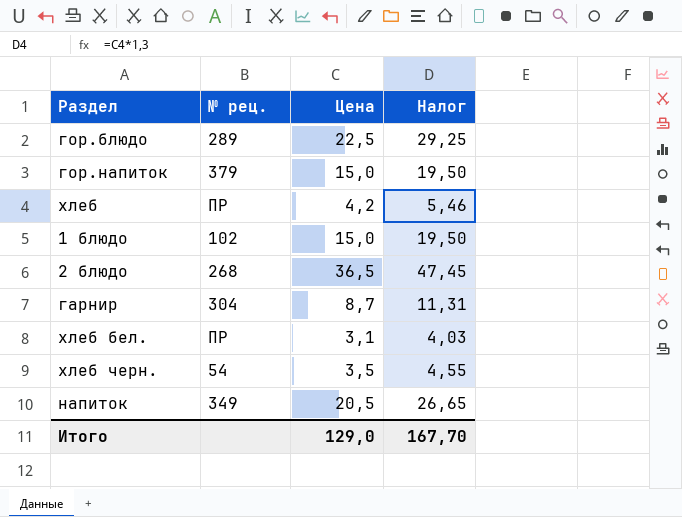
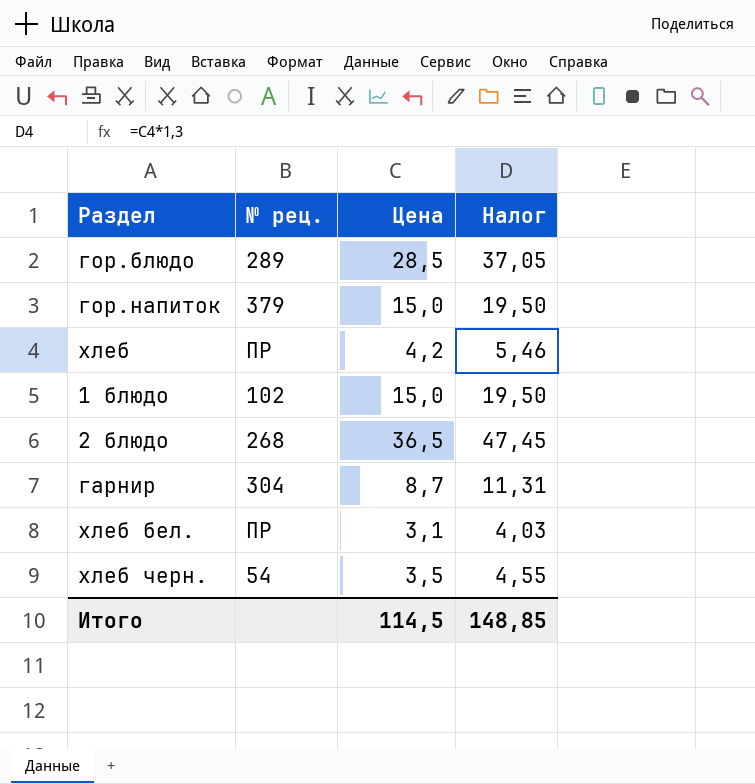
row напиток: 349 | 20,5 | 26,65 -> none
гор.блюдо | Цена: 22,5 -> 28,5
гор.блюдо | Налог: 29,25 -> 37,05
Итого | Цена: 129,0 -> 114,5
Итого | Налог: 167,70 -> 148,85

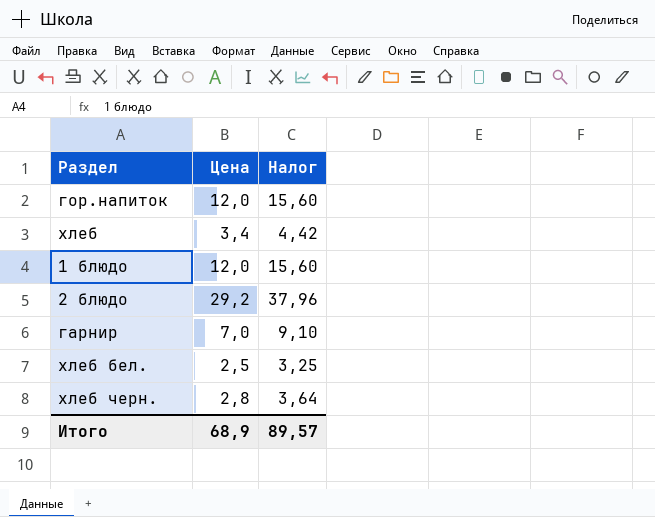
column № рец. | position: 2 -> none
row гор.блюдо: 289 | 28,5 | 37,05 -> none
гор.напиток | Цена: 15,0 -> 12,0
гор.напиток | Налог: 19,50 -> 15,60
хлеб | Цена: 4,2 -> 3,4
хлеб | Налог: 5,46 -> 4,42
1 блюдо | Цена: 15,0 -> 12,0
1 блюдо | Налог: 19,50 -> 15,60
2 блюдо | Цена: 36,5 -> 29,2
2 блюдо | Налог: 47,45 -> 37,96
гарнир | Цена: 8,7 -> 7,0
гарнир | Налог: 11,31 -> 9,10
хлеб бел. | Цена: 3,1 -> 2,5
хлеб бел. | Налог: 4,03 -> 3,25
хлеб черн. | Цена: 3,5 -> 2,8
хлеб черн. | Налог: 4,55 -> 3,64
Итого | Цена: 114,5 -> 68,9
Итого | Налог: 148,85 -> 89,57

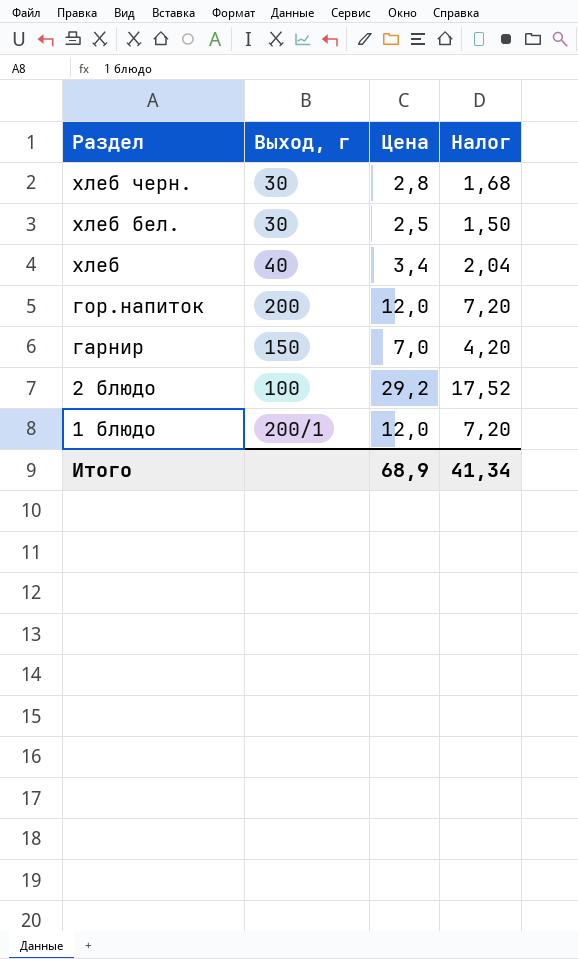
row order: none -> Раздел descending
column Выход, г | position: none -> 2
column Налог | formula: [Цена] * 1,3 -> [Цена] * 0,6
Итого | Налог: 89,57 -> 41,34

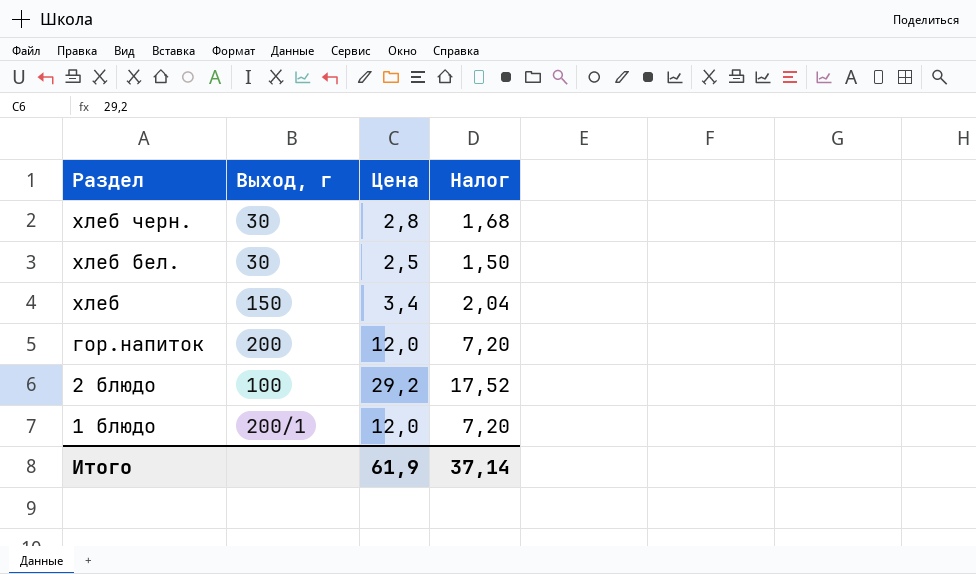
row гарнир: 150 | 7,0 | 4,20 -> none
хлеб | Выход, г: 40 -> 150
Итого | Цена: 68,9 -> 61,9
Итого | Налог: 41,34 -> 37,14

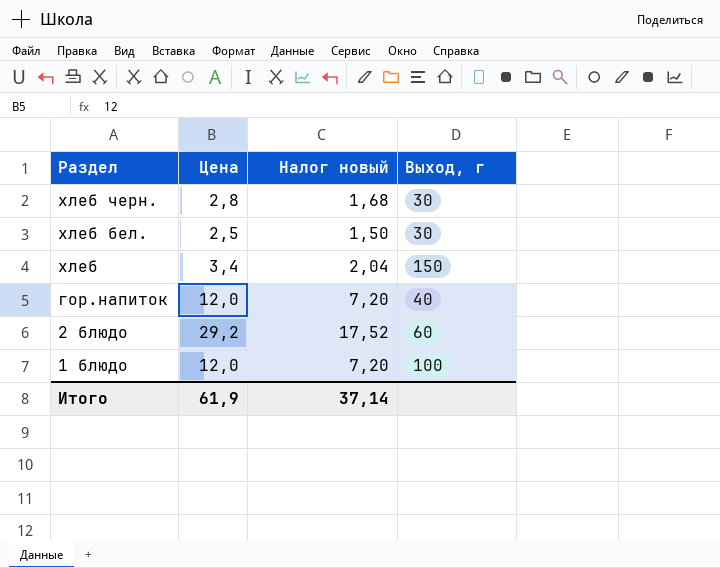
column name: Налог -> Налог новый
column Выход, г | position: 2 -> 4
гор.напиток | Выход, г: 200 -> 40
2 блюдо | Выход, г: 100 -> 60
1 блюдо | Выход, г: 200/1 -> 100

